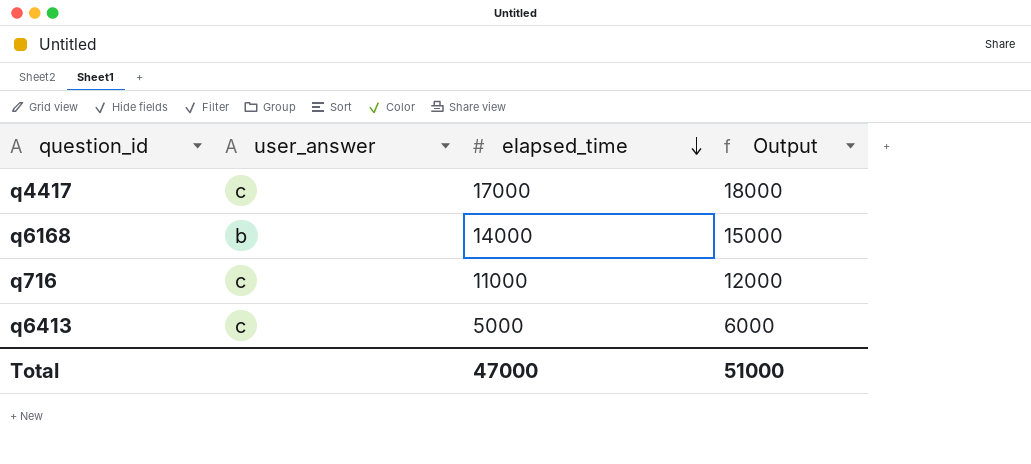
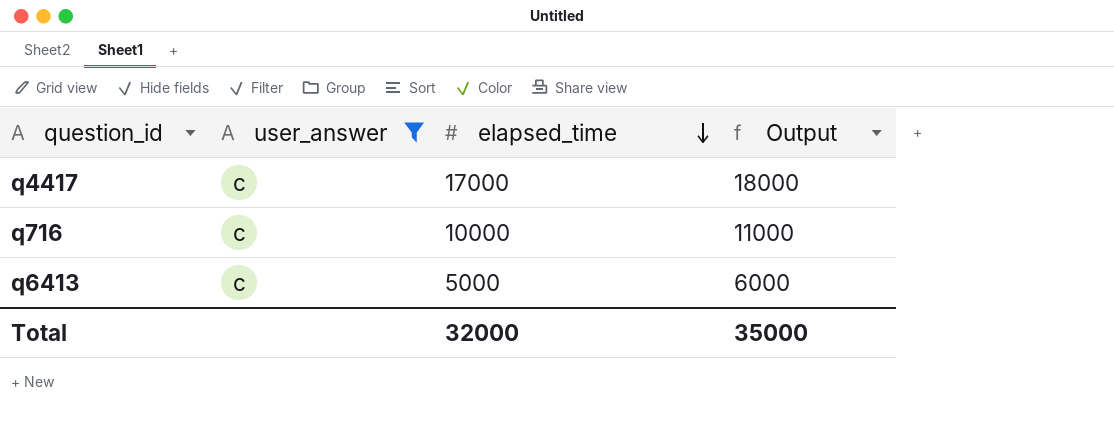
filter: none -> user_answer = c
q716 | elapsed_time: 11000 -> 10000
q716 | Output: 12000 -> 11000
Total | elapsed_time: 47000 -> 32000
Total | Output: 51000 -> 35000

